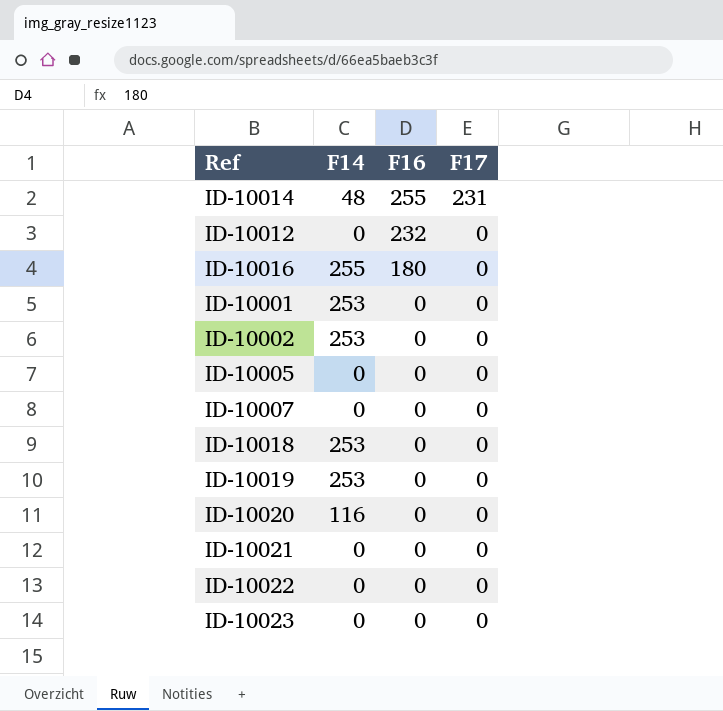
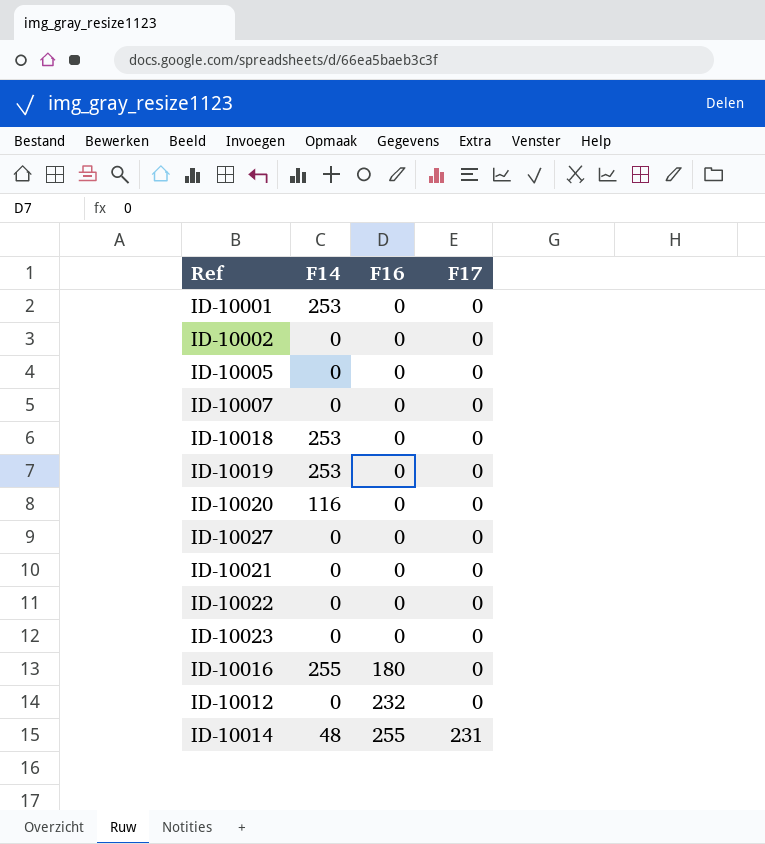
row order: F16 descending -> F16 ascending
ID-10002 | F14: 253 -> 0
row ID-10027: none -> 0 | 0 | 0

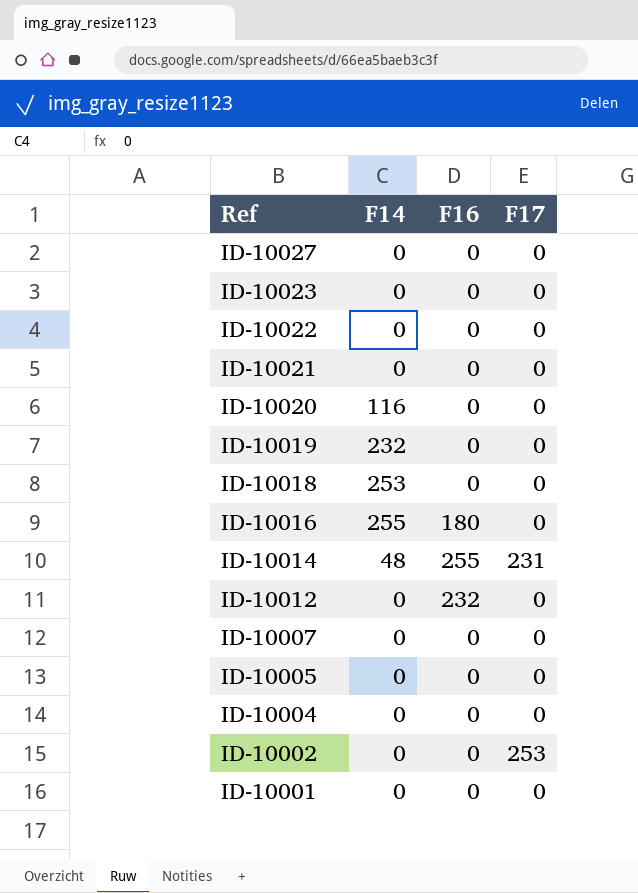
row order: F16 ascending -> Ref descending
ID-10019 | F14: 253 -> 232
row ID-10004: none -> 0 | 0 | 0
ID-10002 | F17: 0 -> 253
ID-10001 | F14: 253 -> 0

